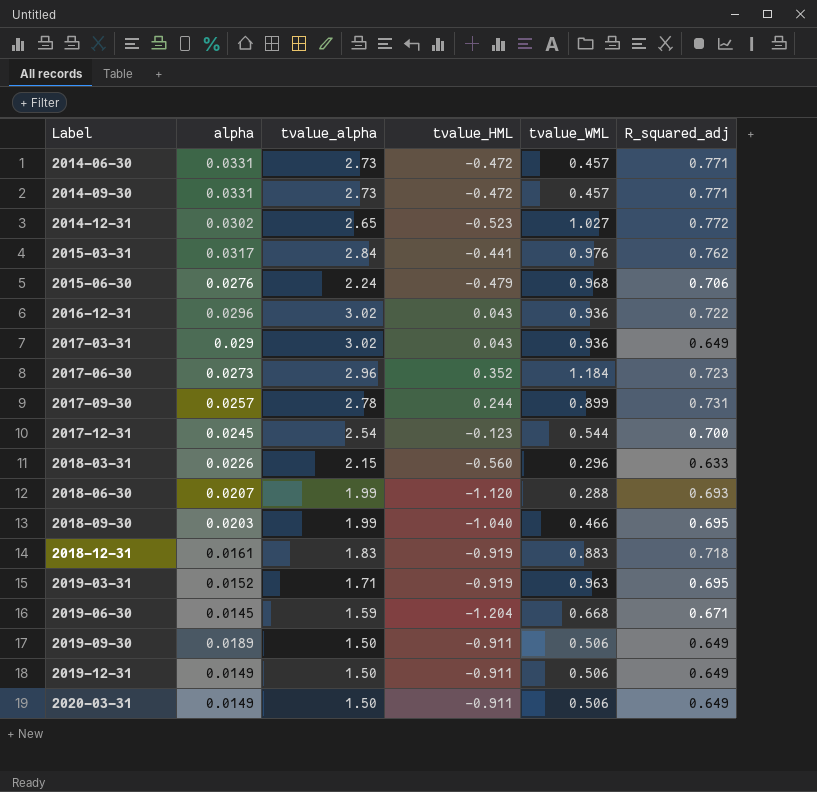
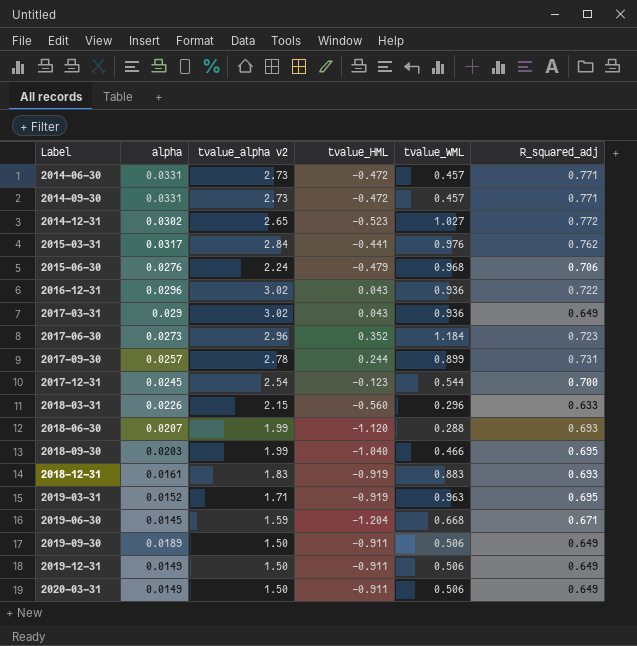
column name: tvalue_alpha -> tvalue_alpha v2
2018-12-31 | R_squared_adj: 0.718 -> 0.693

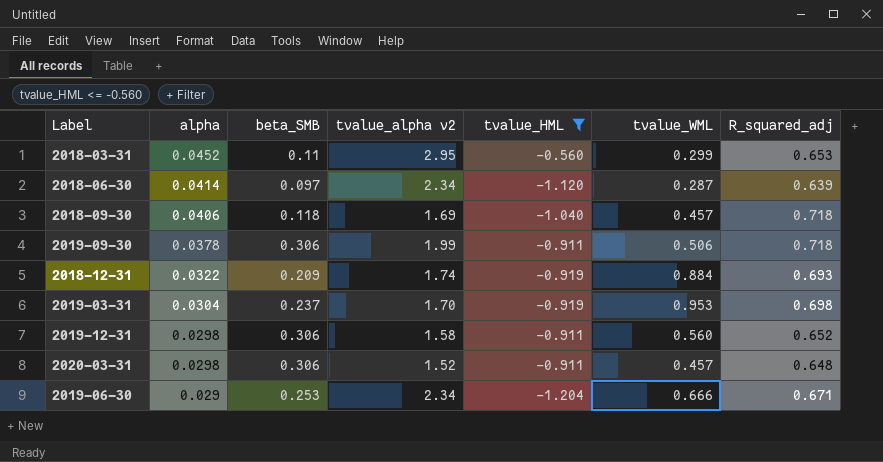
filter: none -> tvalue_HML <= -0.560
row order: Label ascending -> alpha descending
column beta_SMB | position: none -> 3
2018-03-31 | alpha: 0.0226 -> 0.0452
2018-03-31 | tvalue_alpha v2: 2.15 -> 2.95
2018-03-31 | tvalue_WML: 0.296 -> 0.299
2018-03-31 | R_squared_adj: 0.633 -> 0.653
2018-06-30 | alpha: 0.0207 -> 0.0414
2018-06-30 | tvalue_alpha v2: 1.99 -> 2.34
2018-06-30 | tvalue_WML: 0.288 -> 0.287
2018-06-30 | R_squared_adj: 0.693 -> 0.639
2018-09-30 | alpha: 0.0203 -> 0.0406
2018-09-30 | tvalue_alpha v2: 1.99 -> 1.69
2018-09-30 | tvalue_WML: 0.466 -> 0.457
2018-09-30 | R_squared_adj: 0.695 -> 0.718
2019-09-30 | alpha: 0.0189 -> 0.0378
2019-09-30 | tvalue_alpha v2: 1.50 -> 1.99
2019-09-30 | R_squared_adj: 0.649 -> 0.718
2018-12-31 | alpha: 0.0161 -> 0.0322
2018-12-31 | tvalue_alpha v2: 1.83 -> 1.74
2018-12-31 | tvalue_WML: 0.883 -> 0.884
2019-03-31 | alpha: 0.0152 -> 0.0304
2019-03-31 | tvalue_alpha v2: 1.71 -> 1.70
2019-03-31 | tvalue_WML: 0.963 -> 0.953
2019-03-31 | R_squared_adj: 0.695 -> 0.698
2019-12-31 | alpha: 0.0149 -> 0.0298
2019-12-31 | tvalue_alpha v2: 1.50 -> 1.58
2019-12-31 | tvalue_WML: 0.506 -> 0.560
2019-12-31 | R_squared_adj: 0.649 -> 0.652
2020-03-31 | alpha: 0.0149 -> 0.0298
2020-03-31 | tvalue_alpha v2: 1.50 -> 1.52
2020-03-31 | tvalue_WML: 0.506 -> 0.457
2020-03-31 | R_squared_adj: 0.649 -> 0.648
2019-06-30 | alpha: 0.0145 -> 0.029
2019-06-30 | tvalue_alpha v2: 1.59 -> 2.34
2019-06-30 | tvalue_WML: 0.668 -> 0.666

